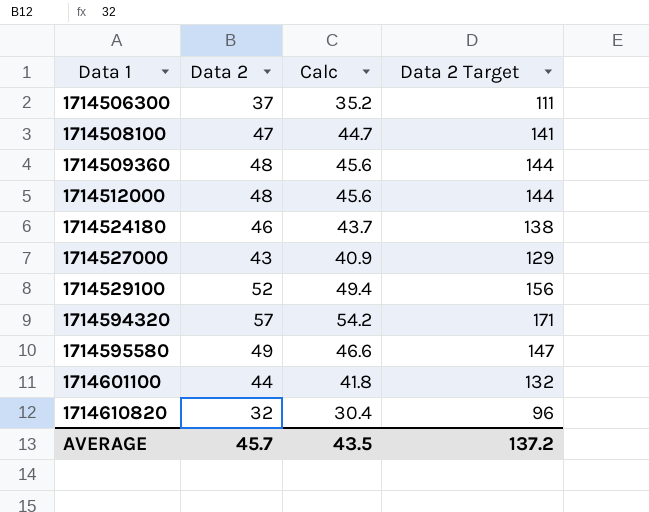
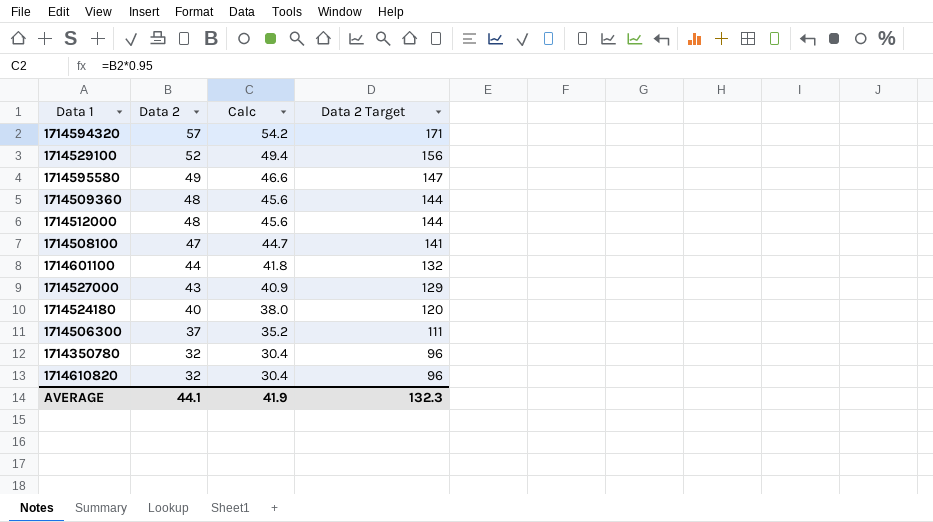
row order: Data 1 ascending -> Data 2 descending
1714524180 | Data 2: 46 -> 40
1714524180 | Calc: 43.7 -> 38.0
1714524180 | Data 2 Target: 138 -> 120
row 1714350780: none -> 32 | 30.4 | 96
AVERAGE | Data 2: 45.7 -> 44.1
AVERAGE | Calc: 43.5 -> 41.9
AVERAGE | Data 2 Target: 137.2 -> 132.3

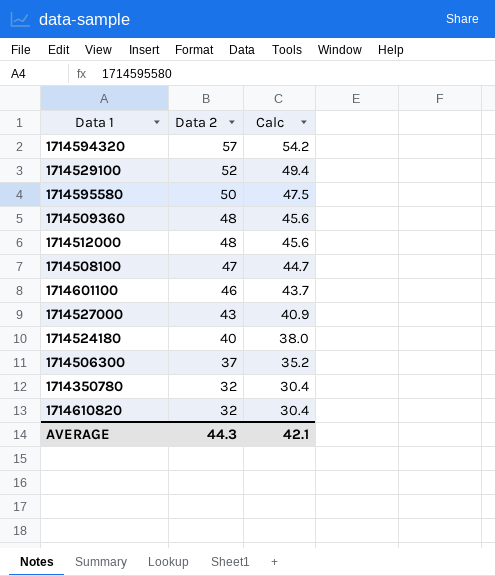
column Data 2 Target | formula: [Data 2] * 3 -> none
1714595580 | Data 2: 49 -> 50
1714595580 | Calc: 46.6 -> 47.5
1714601100 | Data 2: 44 -> 46
1714601100 | Calc: 41.8 -> 43.7
AVERAGE | Data 2: 44.1 -> 44.3
AVERAGE | Calc: 41.9 -> 42.1

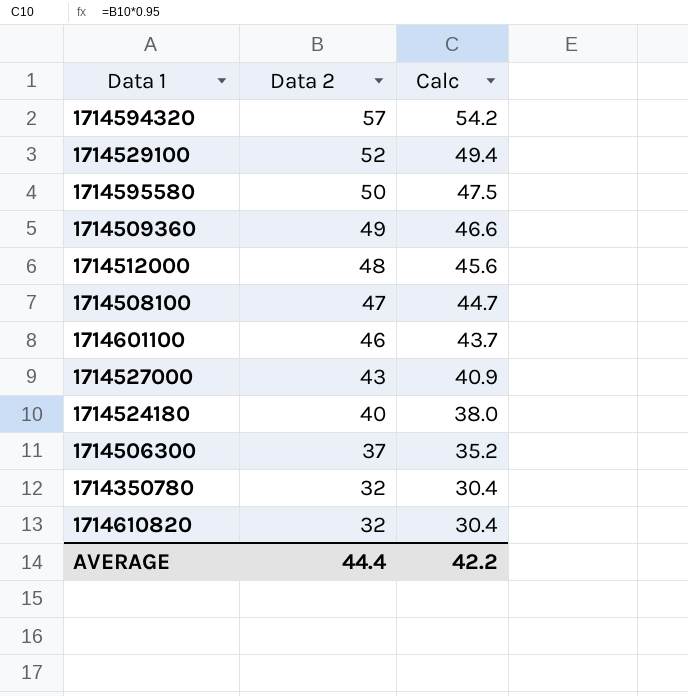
1714509360 | Data 2: 48 -> 49
1714509360 | Calc: 45.6 -> 46.6
AVERAGE | Data 2: 44.3 -> 44.4
AVERAGE | Calc: 42.1 -> 42.2

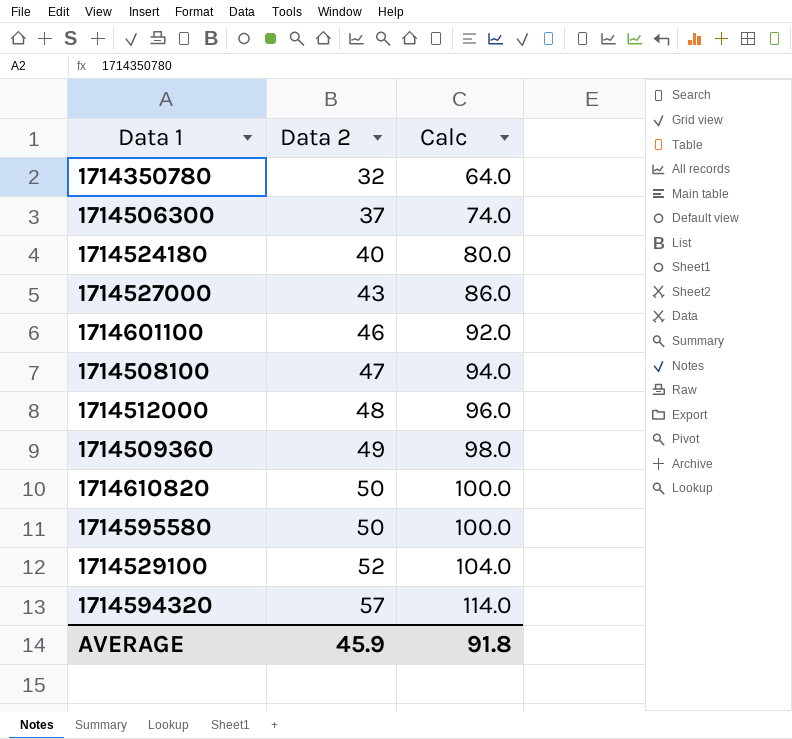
row order: Data 2 descending -> Data 2 ascending
column Calc | formula: [Data 2] * 0.95 -> [Data 2] * 2
1714610820 | Data 2: 32 -> 50
AVERAGE | Data 2: 44.4 -> 45.9
AVERAGE | Calc: 42.2 -> 91.8

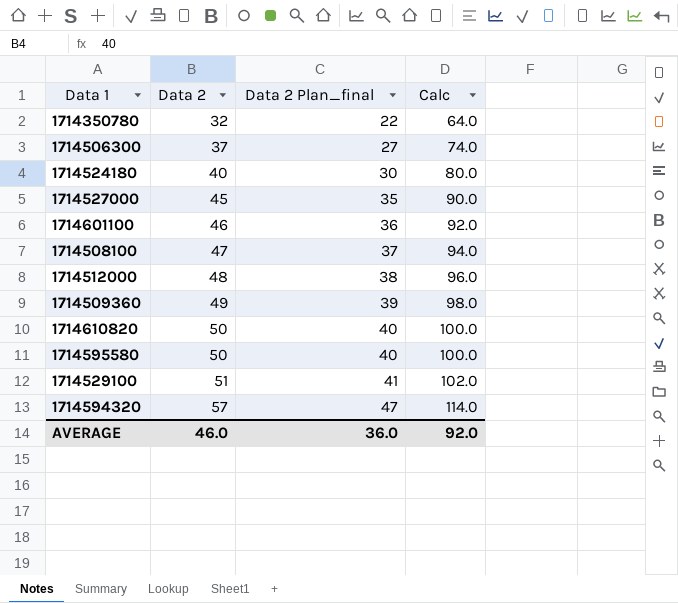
column Data 2 Plan_final | formula: none -> [Data 2] - 10
1714527000 | Data 2: 43 -> 45
1714527000 | Calc: 86.0 -> 90.0
1714529100 | Data 2: 52 -> 51
1714529100 | Calc: 104.0 -> 102.0
AVERAGE | Data 2: 45.9 -> 46.0
AVERAGE | Calc: 91.8 -> 92.0

